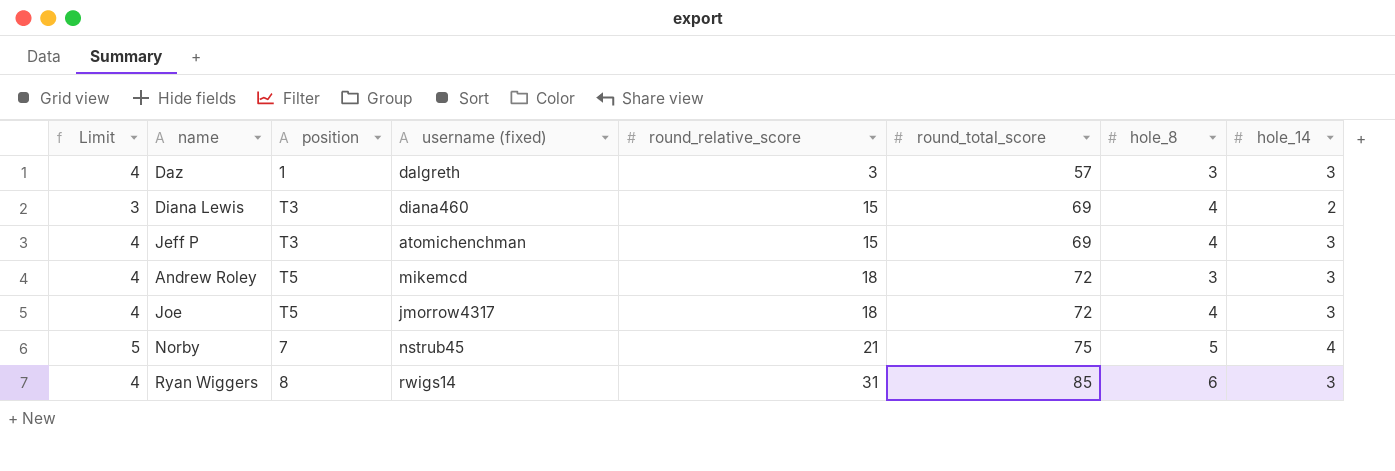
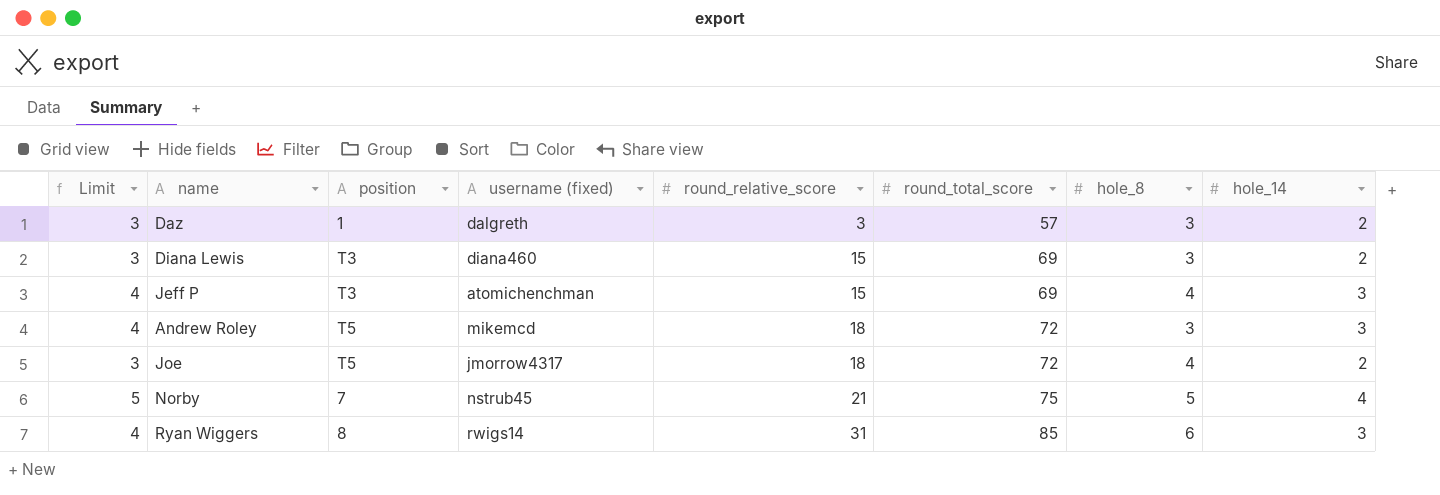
Daz | Limit: 4 -> 3
Daz | hole_14: 3 -> 2
Diana Lewis | hole_8: 4 -> 3
Joe | Limit: 4 -> 3
Joe | hole_14: 3 -> 2

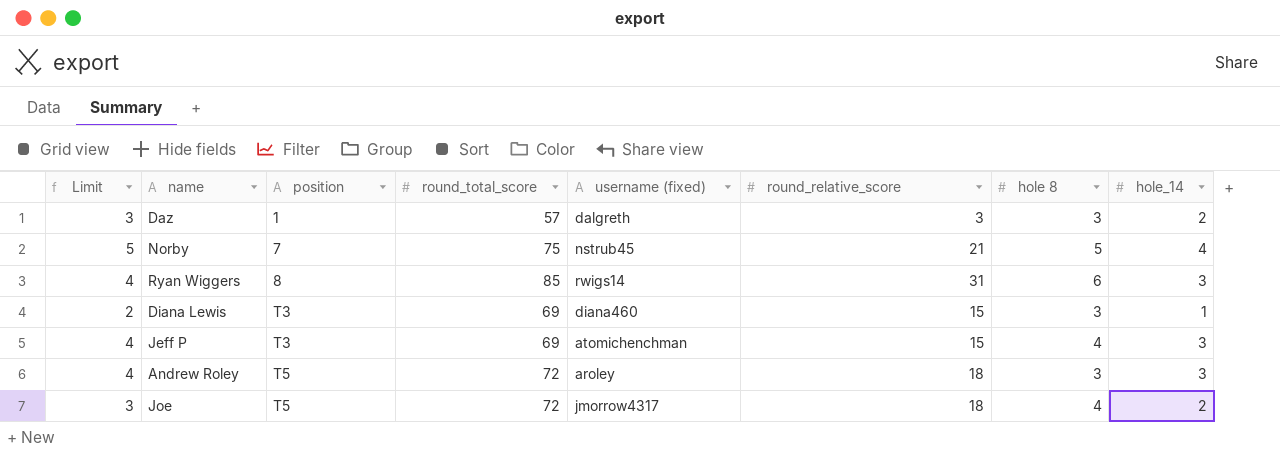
row order: round_relative_score ascending -> position ascending
column round_total_score | position: 6 -> 4
column name: hole_8 -> hole 8
Diana Lewis | Limit: 3 -> 2
Diana Lewis | hole_14: 2 -> 1
Andrew Roley | username (fixed): mikemcd -> aroley

